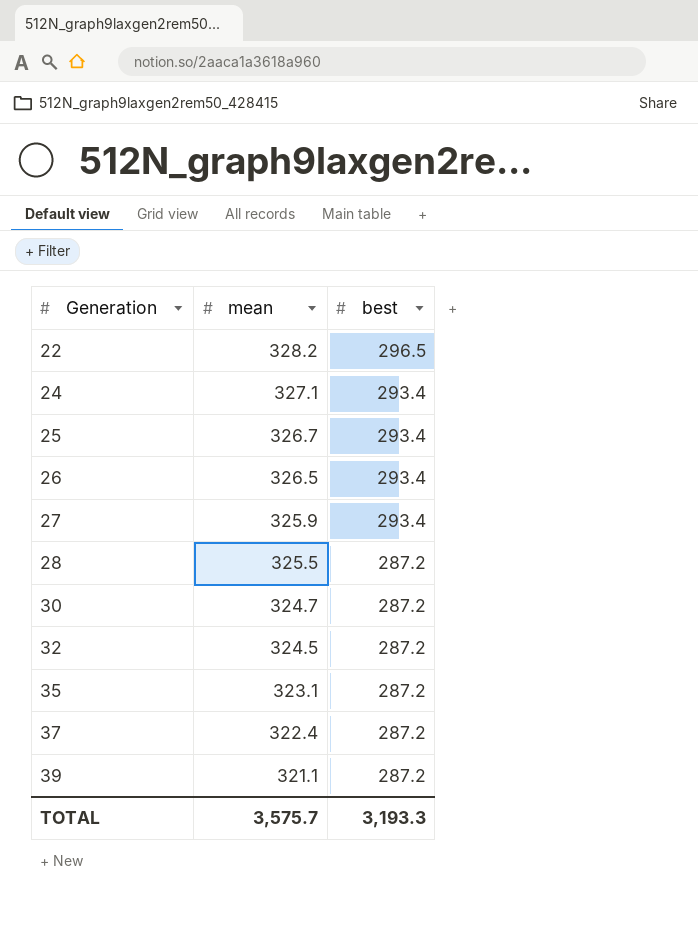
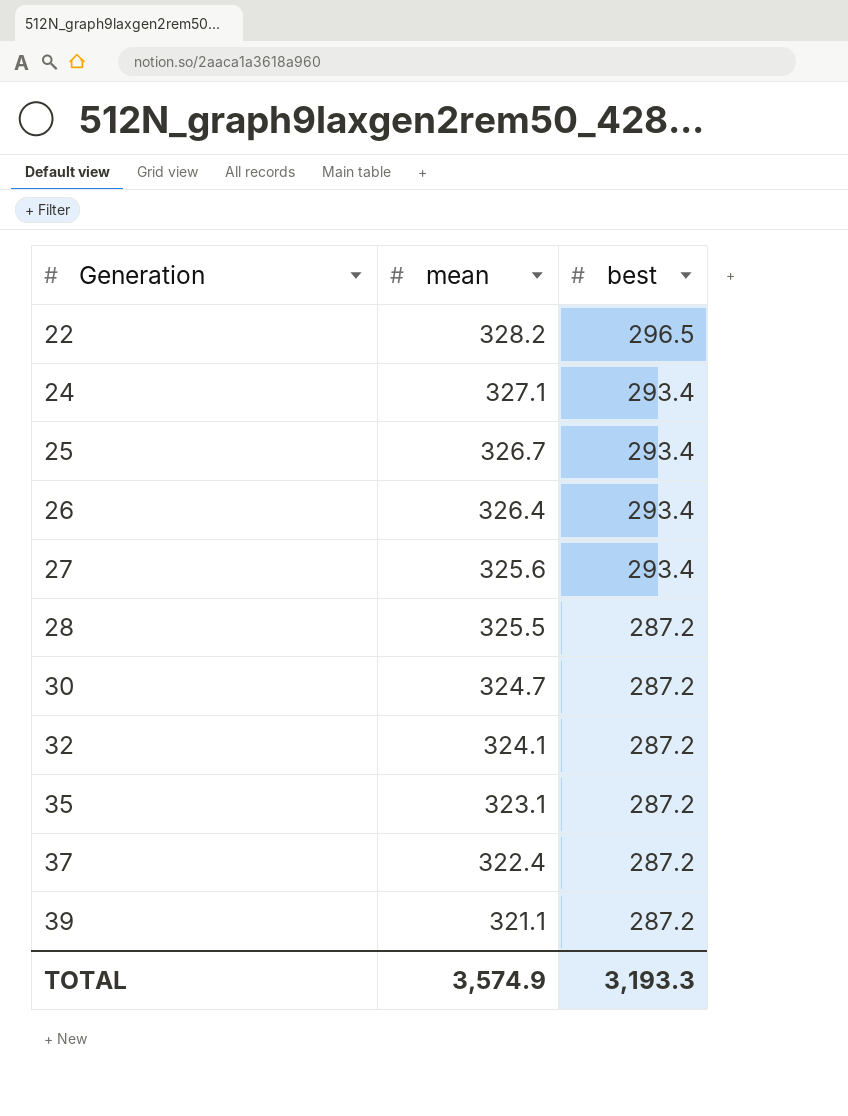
26 | mean: 326.5 -> 326.4
27 | mean: 325.9 -> 325.6
32 | mean: 324.5 -> 324.1
TOTAL | mean: 3,575.7 -> 3,574.9

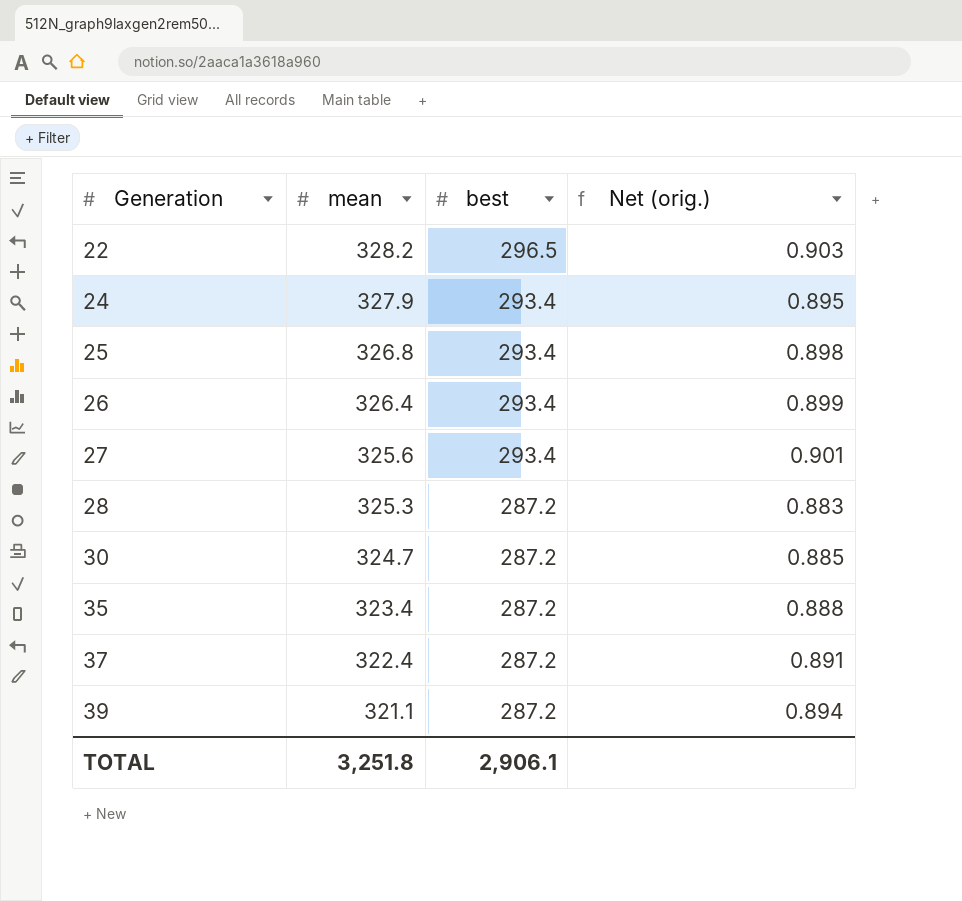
column Net (orig.) | formula: none -> [best] / [mean]
row 32: 324.1 | 287.2 -> none
24 | mean: 327.1 -> 327.9
25 | mean: 326.7 -> 326.8
28 | mean: 325.5 -> 325.3
35 | mean: 323.1 -> 323.4
TOTAL | mean: 3,574.9 -> 3,251.8
TOTAL | best: 3,193.3 -> 2,906.1

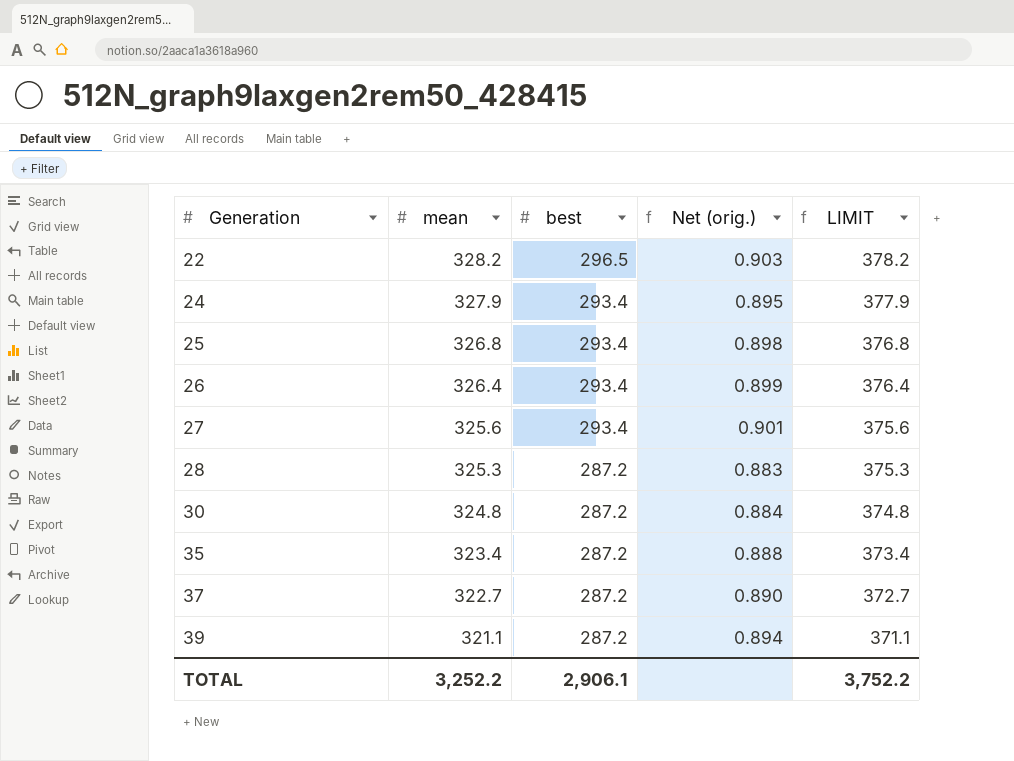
column LIMIT | formula: none -> [mean] + 50
30 | mean: 324.7 -> 324.8
30 | Net (orig.): 0.885 -> 0.884
37 | mean: 322.4 -> 322.7
37 | Net (orig.): 0.891 -> 0.890
TOTAL | mean: 3,251.8 -> 3,252.2

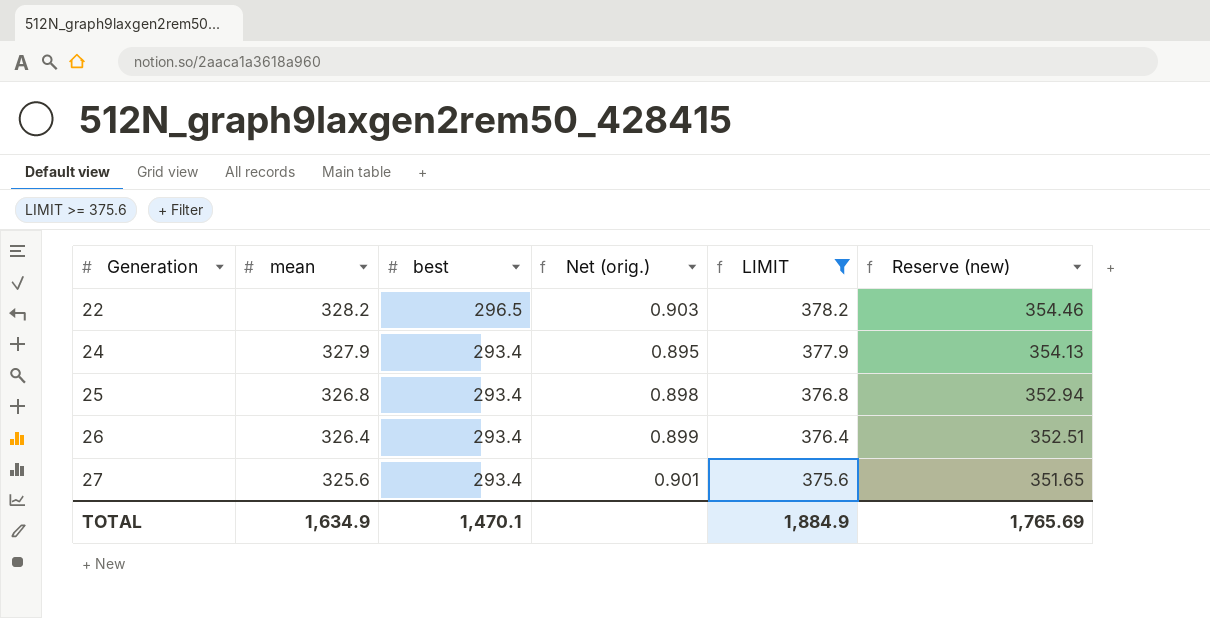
filter: none -> LIMIT >= 375.6
column Reserve (new) | formula: none -> [mean] * 1.08
TOTAL | mean: 3,252.2 -> 1,634.9
TOTAL | best: 2,906.1 -> 1,470.1
TOTAL | LIMIT: 3,752.2 -> 1,884.9

